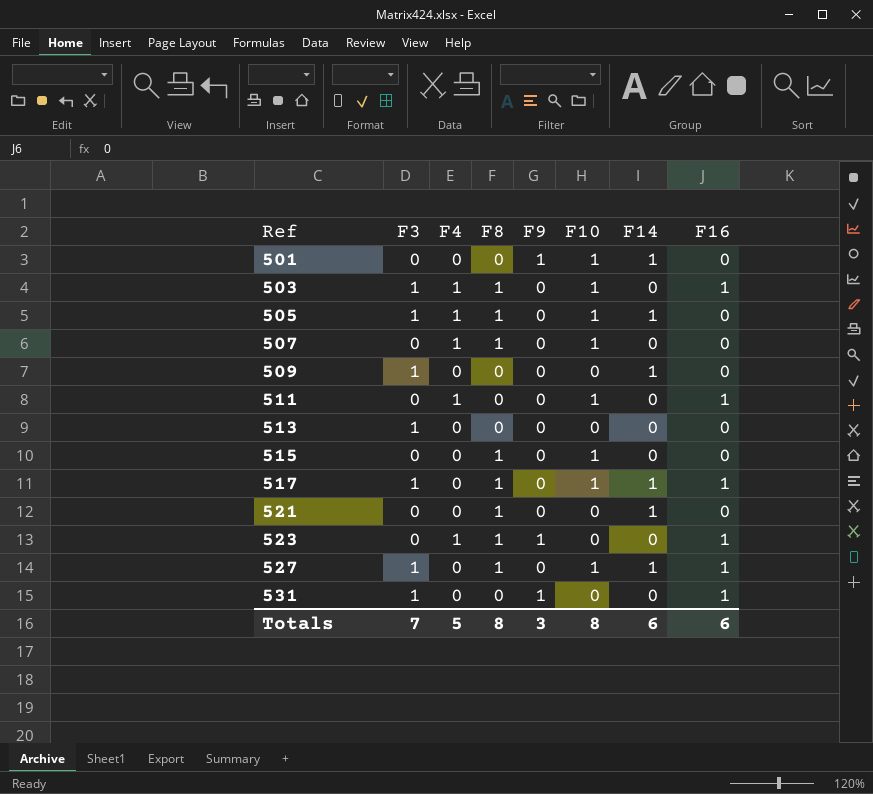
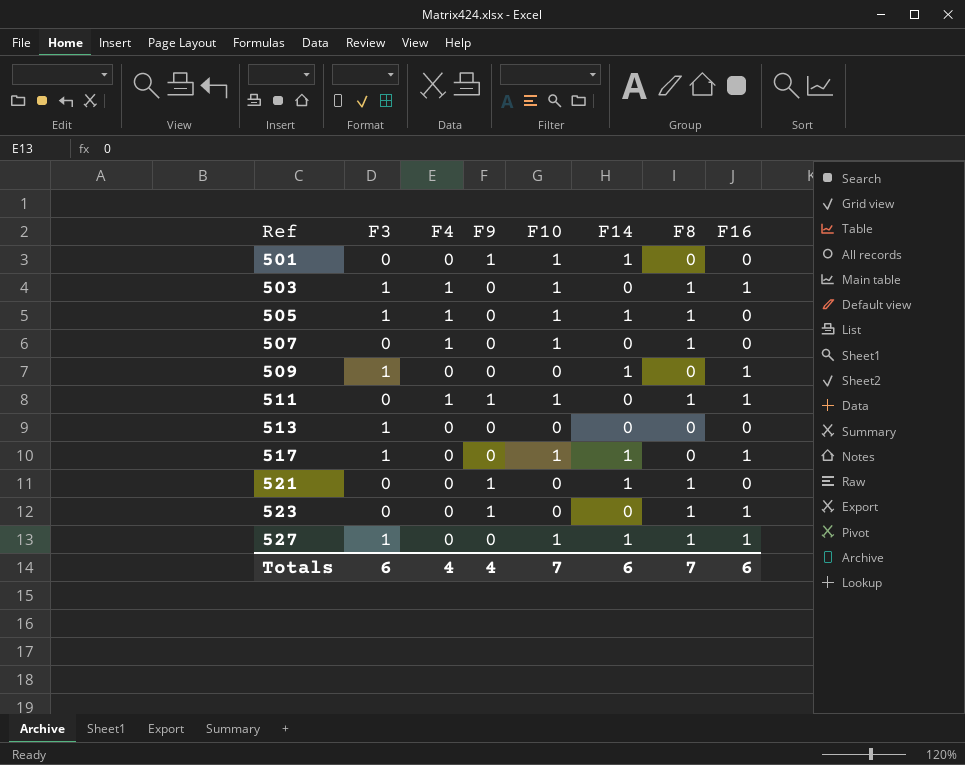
column F8 | position: 4 -> 7
row 515: 0 | 0 | 1 | 0 | 1 | 0 | 0 -> none
row 531: 1 | 0 | 0 | 1 | 0 | 0 | 1 -> none
509 | F16: 0 -> 1
511 | F9: 0 -> 1
511 | F8: 0 -> 1
517 | F8: 1 -> 0
521 | F9: 0 -> 1
523 | F4: 1 -> 0
Totals | F3: 7 -> 6
Totals | F4: 5 -> 4
Totals | F9: 3 -> 4
Totals | F10: 8 -> 7
Totals | F8: 8 -> 7

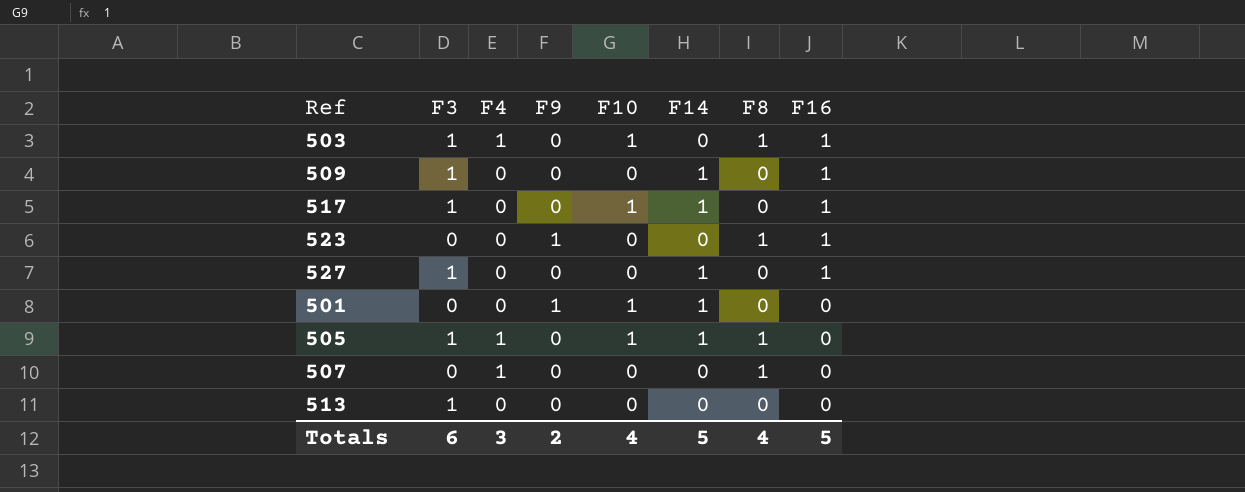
row order: Ref ascending -> F16 descending
row 511: 0 | 1 | 1 | 1 | 0 | 1 | 1 -> none
row 521: 0 | 0 | 1 | 0 | 1 | 1 | 0 -> none
527 | F10: 1 -> 0
527 | F8: 1 -> 0
507 | F10: 1 -> 0
Totals | F4: 4 -> 3
Totals | F9: 4 -> 2
Totals | F10: 7 -> 4
Totals | F14: 6 -> 5
Totals | F8: 7 -> 4
Totals | F16: 6 -> 5

